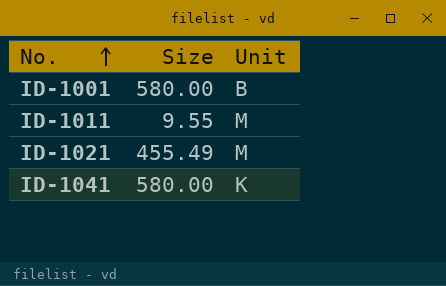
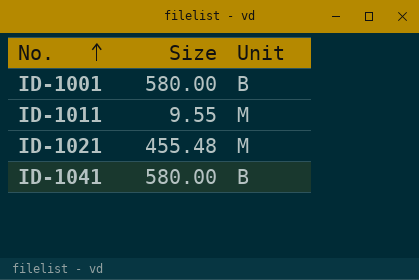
ID-1021 | Size: 455.49 -> 455.48
ID-1041 | Unit: K -> B

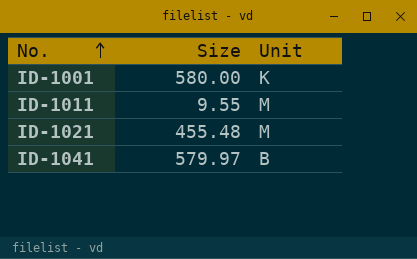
ID-1001 | Unit: B -> K
ID-1041 | Size: 580.00 -> 579.97

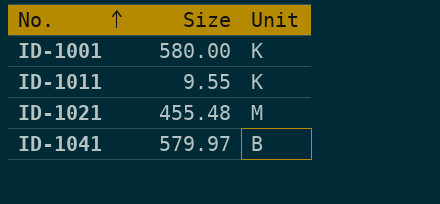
ID-1011 | Unit: M -> K

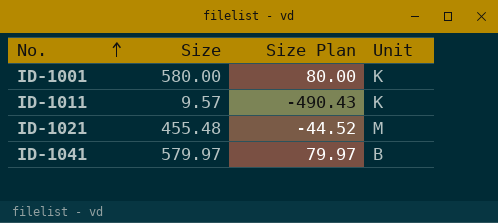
column Size Plan | formula: none -> [Size] - 500
ID-1011 | Size: 9.55 -> 9.57

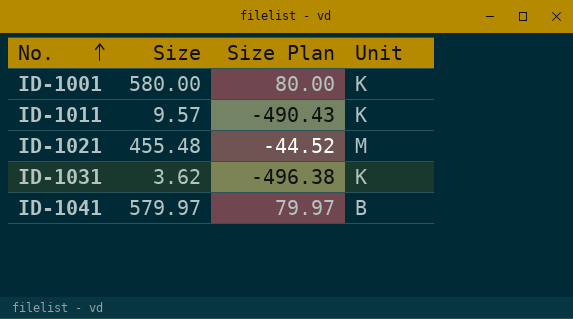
row ID-1031: none -> 3.62 | -496.38 | K

